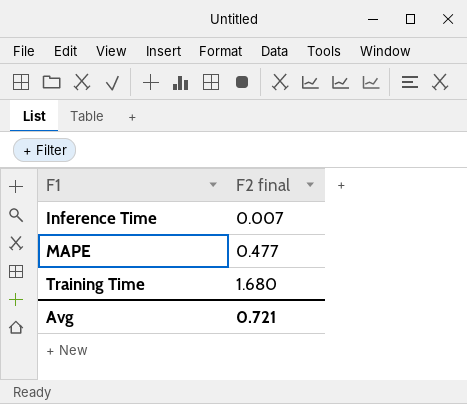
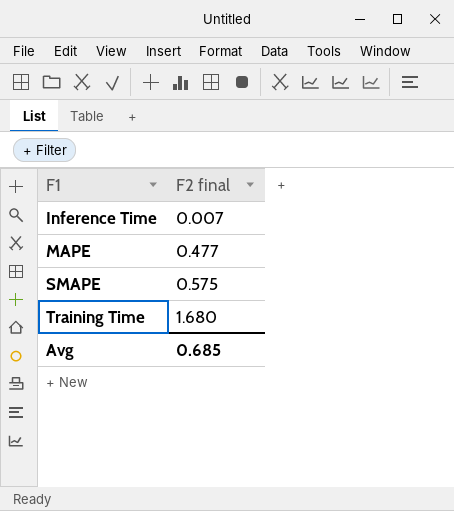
row SMAPE: none -> 0.575
Avg | F2 final: 0.721 -> 0.685

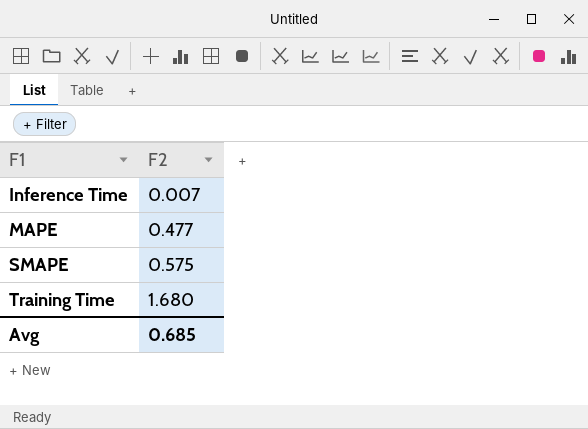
column name: F2 final -> F2

